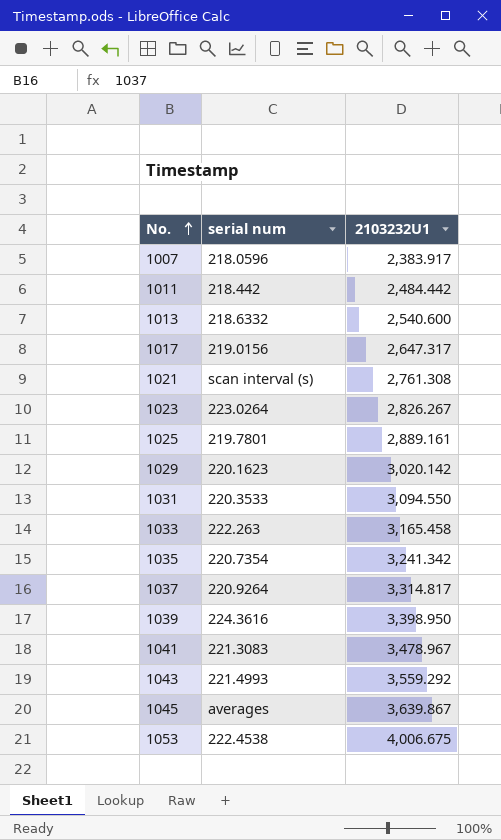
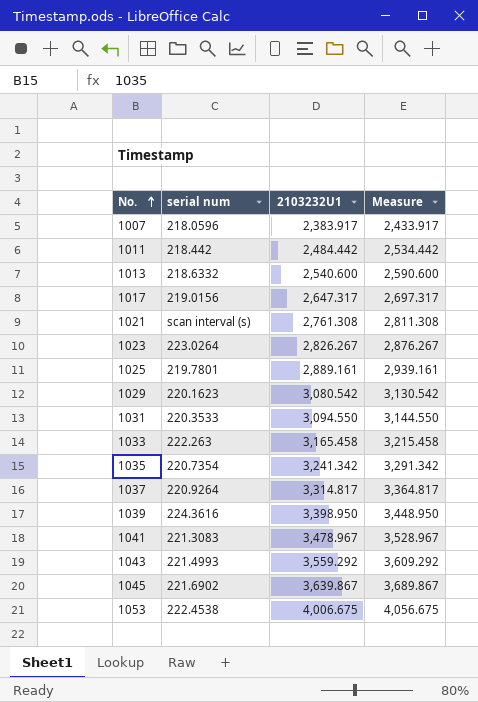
column Measure | formula: none -> [2103232U1] + 50
1029 | 2103232U1: 3,020.142 -> 3,080.542
1045 | serial num: averages -> 221.6902

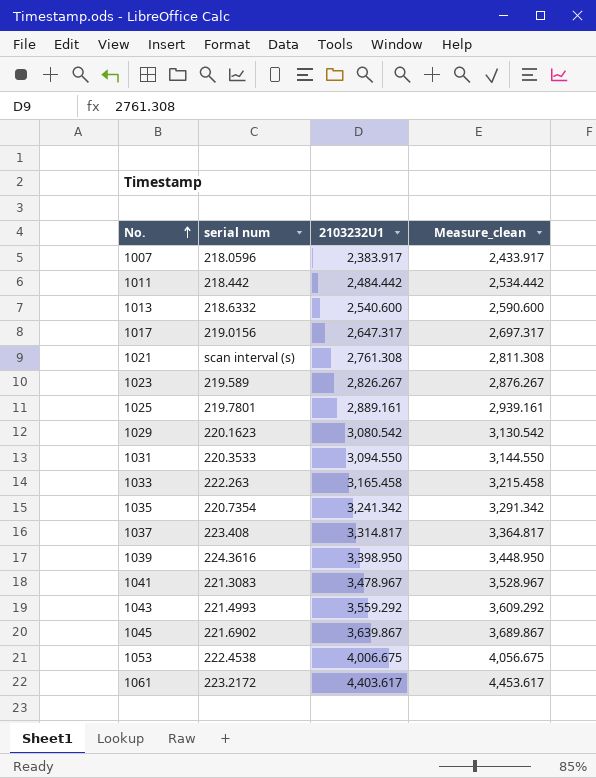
column name: Measure -> Measure_clean
1023 | serial num: 223.0264 -> 219.589
1037 | serial num: 220.9264 -> 223.408
row 1061: none -> 223.2172 | 4,403.617 | 4,453.617

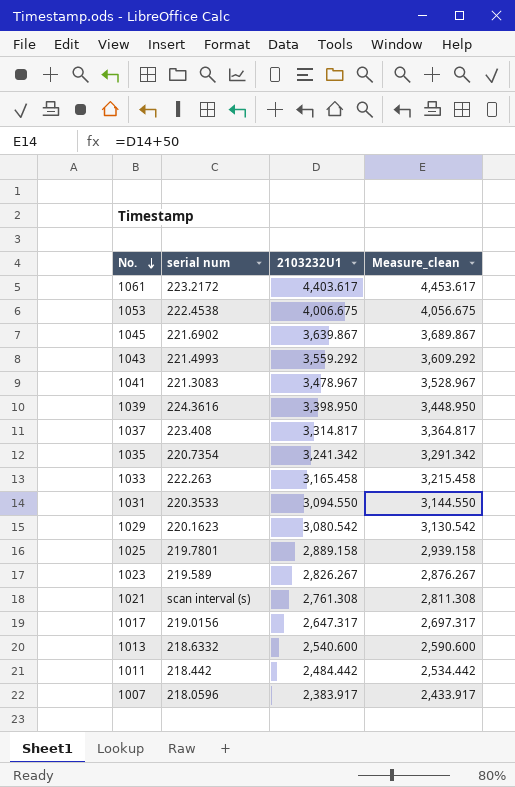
row order: No. ascending -> No. descending
1025 | 2103232U1: 2,889.161 -> 2,889.158
1025 | Measure_clean: 2,939.161 -> 2,939.158

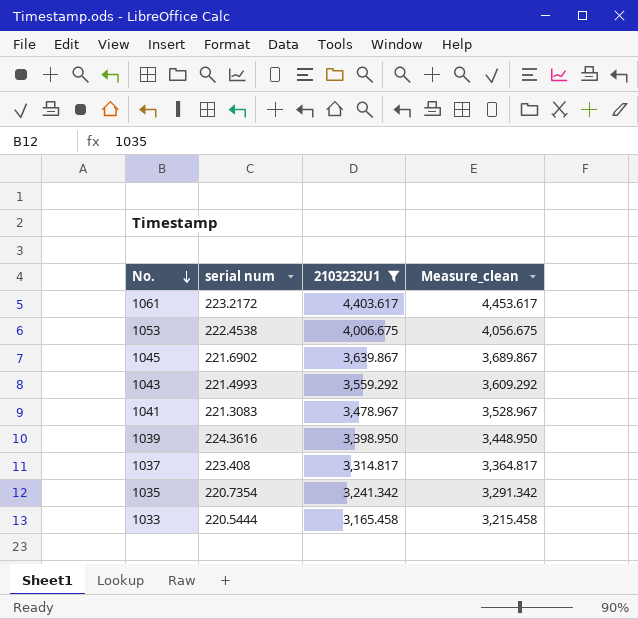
filter: none -> 2103232U1 >= 3,165.458
1033 | serial num: 222.263 -> 220.5444

